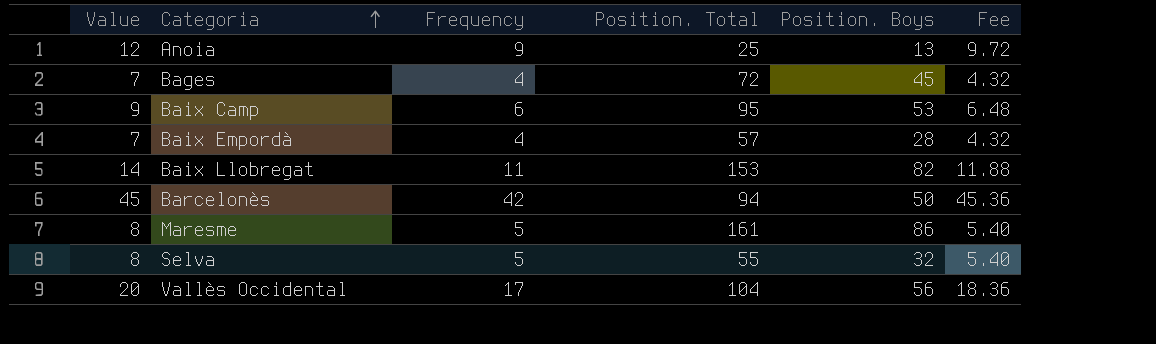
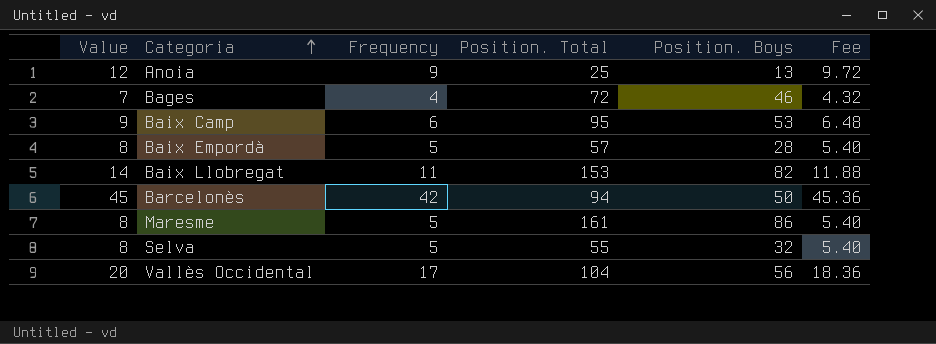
Bages | Position. Boys: 45 -> 46
Baix Empordà | Value: 7 -> 8
Baix Empordà | Frequency: 4 -> 5
Baix Empordà | Fee: 4.32 -> 5.40

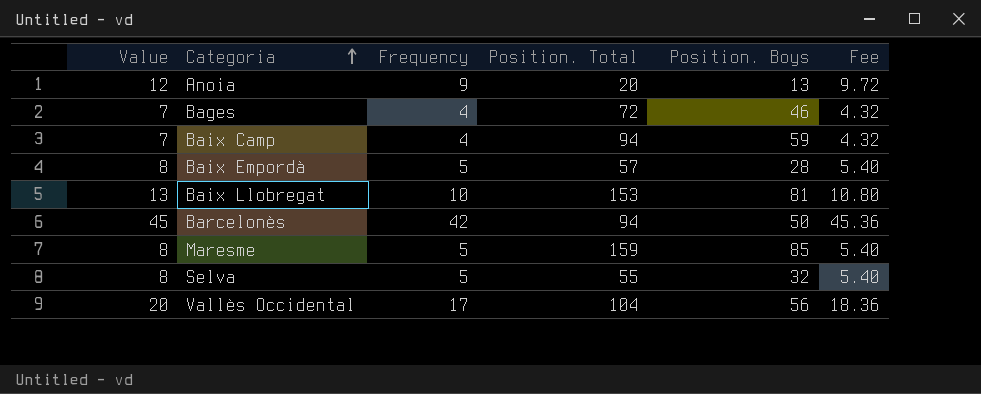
Anoia | Position. Total: 25 -> 20
Baix Camp | Value: 9 -> 7
Baix Camp | Frequency: 6 -> 4
Baix Camp | Position. Total: 95 -> 94
Baix Camp | Position. Boys: 53 -> 59
Baix Camp | Fee: 6.48 -> 4.32
Baix Llobregat | Value: 14 -> 13
Baix Llobregat | Frequency: 11 -> 10
Baix Llobregat | Position. Boys: 82 -> 81
Baix Llobregat | Fee: 11.88 -> 10.80
Maresme | Position. Total: 161 -> 159
Maresme | Position. Boys: 86 -> 85

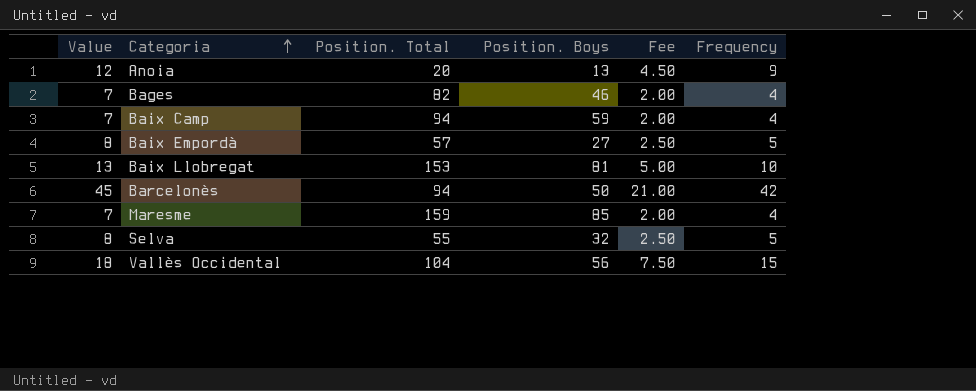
column Fee | formula: [Frequency] * 1.08 -> [Frequency] * 0.5
column Frequency | position: 3 -> 6
Bages | Position. Total: 72 -> 82
Baix Empordà | Position. Boys: 28 -> 27
Maresme | Value: 8 -> 7
Maresme | Frequency: 5 -> 4
Vallès Occidental | Value: 20 -> 18
Vallès Occidental | Frequency: 17 -> 15

